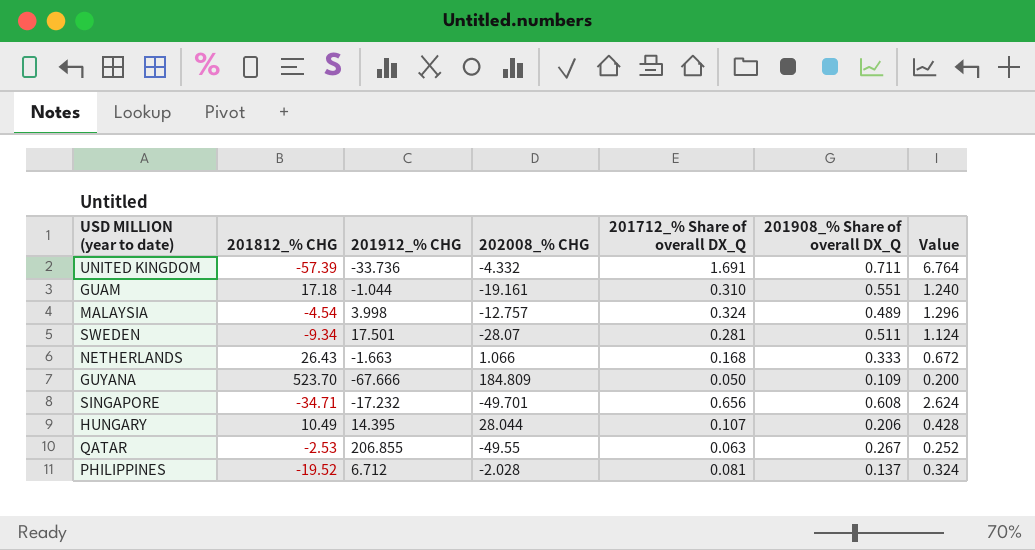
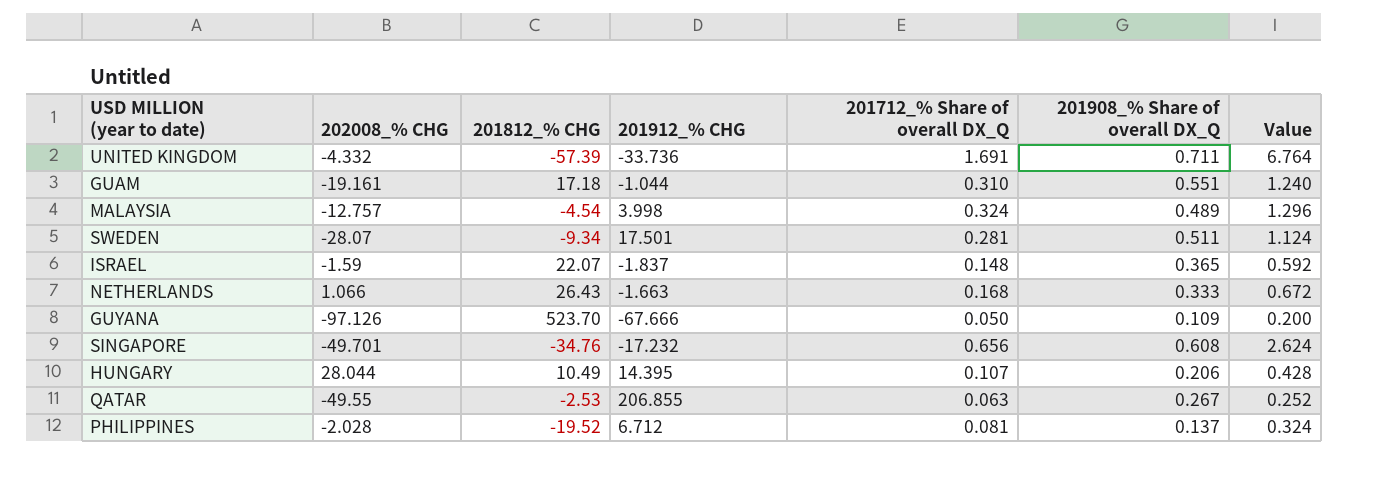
column 202008_% CHG | position: 4 -> 2
row ISRAEL: none -> -1.59 | 22.07 | -1.837 | 0.148 | 0.365 | 0.592
GUYANA | 202008_% CHG: 184.809 -> -97.126
SINGAPORE | 201812_% CHG: -34.71 -> -34.76

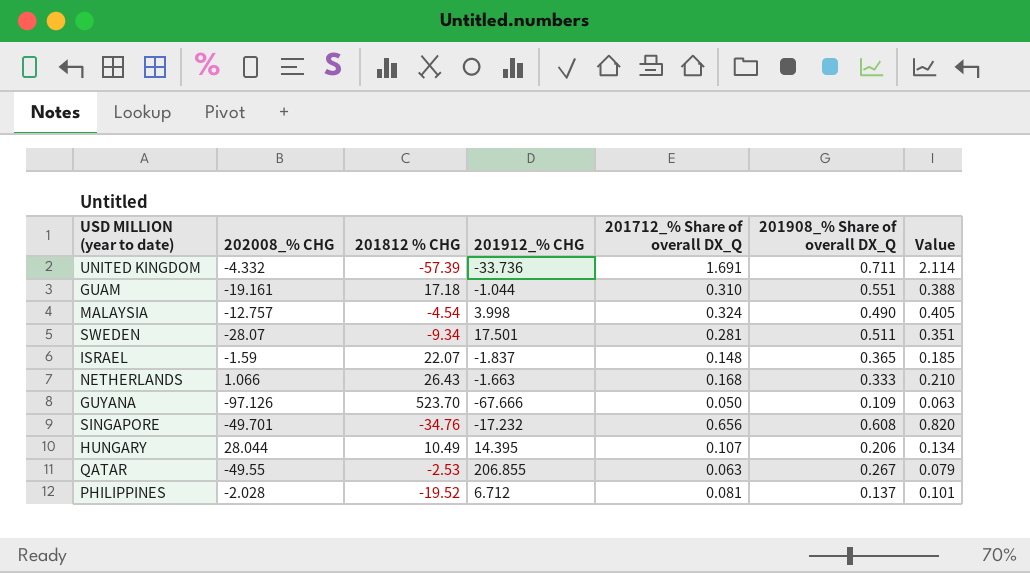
column name: 201812_% CHG -> 201812 % CHG
column Value | formula: [201712_% Share of overall DX_Q] * 4 -> [201712_% Share of overall DX_Q] * 1.25
MALAYSIA | 201908_% Share of overall DX_Q: 0.489 -> 0.490

